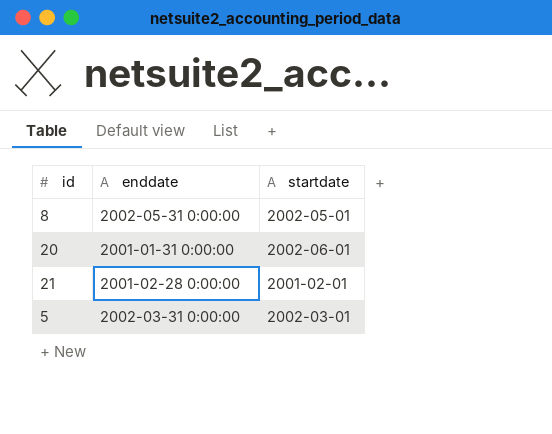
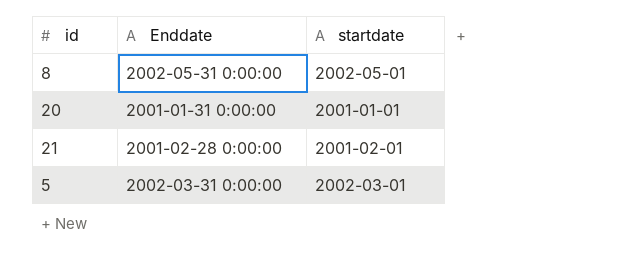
column name: enddate -> Enddate
20 | startdate: 2002-06-01 -> 2001-01-01

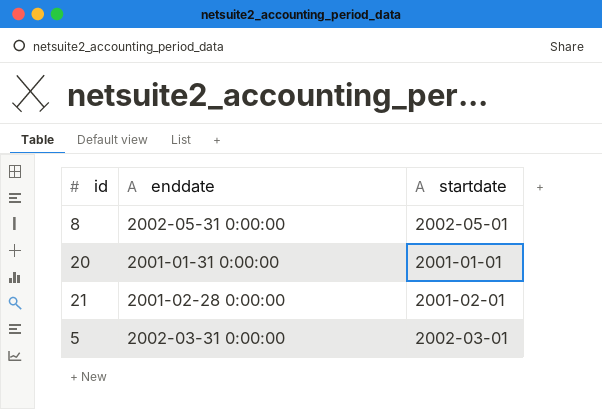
column name: Enddate -> enddate

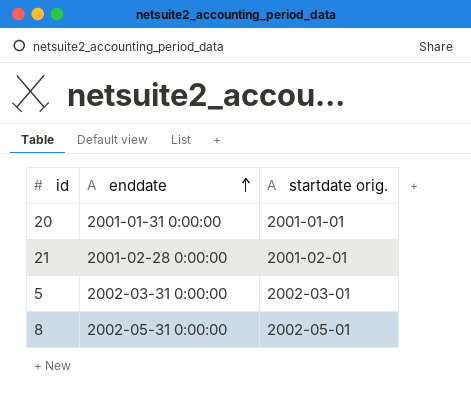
row order: none -> enddate ascending
column name: startdate -> startdate orig.

